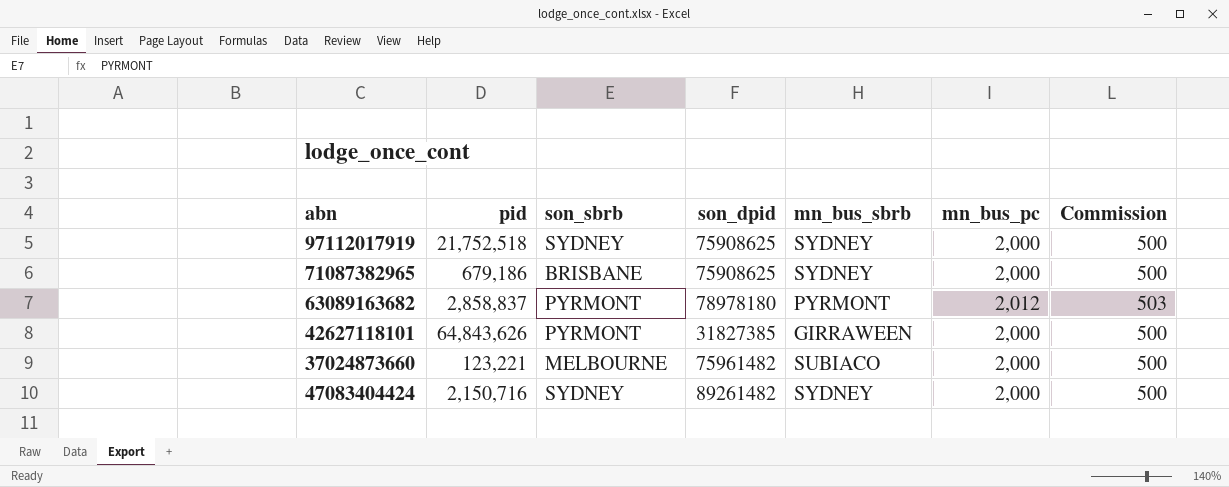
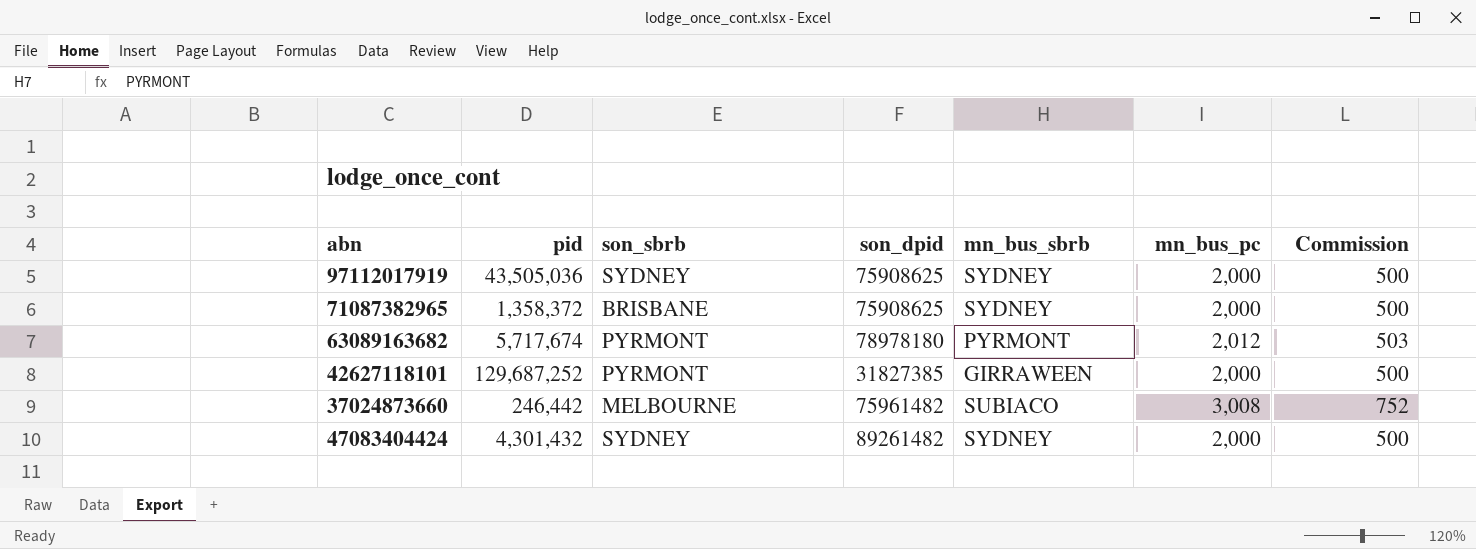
97112017919 | pid: 21,752,518 -> 43,505,036
71087382965 | pid: 679,186 -> 1,358,372
63089163682 | pid: 2,858,837 -> 5,717,674
42627118101 | pid: 64,843,626 -> 129,687,252
37024873660 | pid: 123,221 -> 246,442
37024873660 | mn_bus_pc: 2,000 -> 3,008
37024873660 | Commission: 500 -> 752
47083404424 | pid: 2,150,716 -> 4,301,432

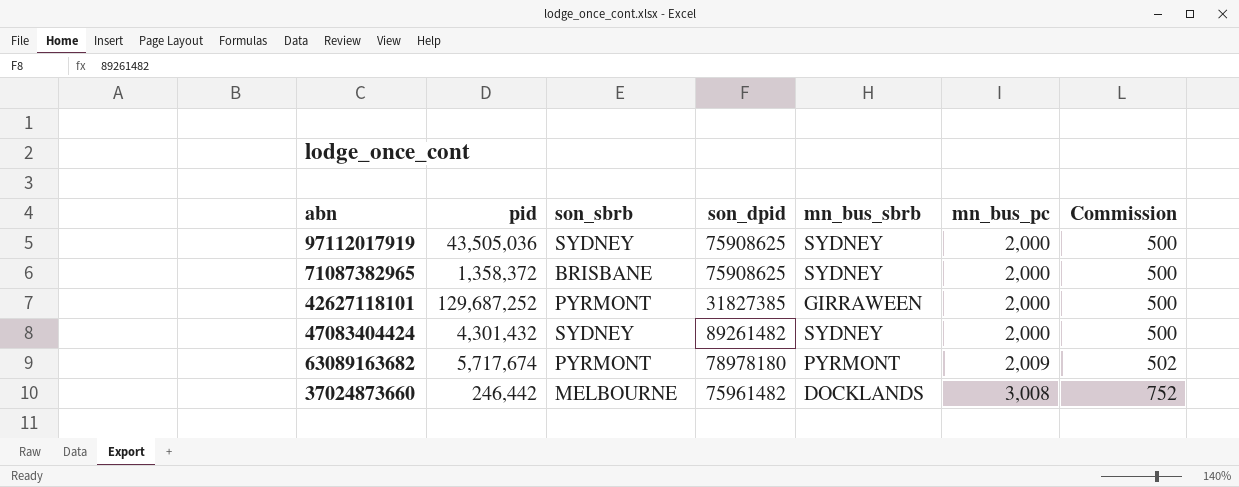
row order: none -> mn_bus_pc ascending
63089163682 | mn_bus_pc: 2,012 -> 2,009
63089163682 | Commission: 503 -> 502
37024873660 | mn_bus_sbrb: SUBIACO -> DOCKLANDS

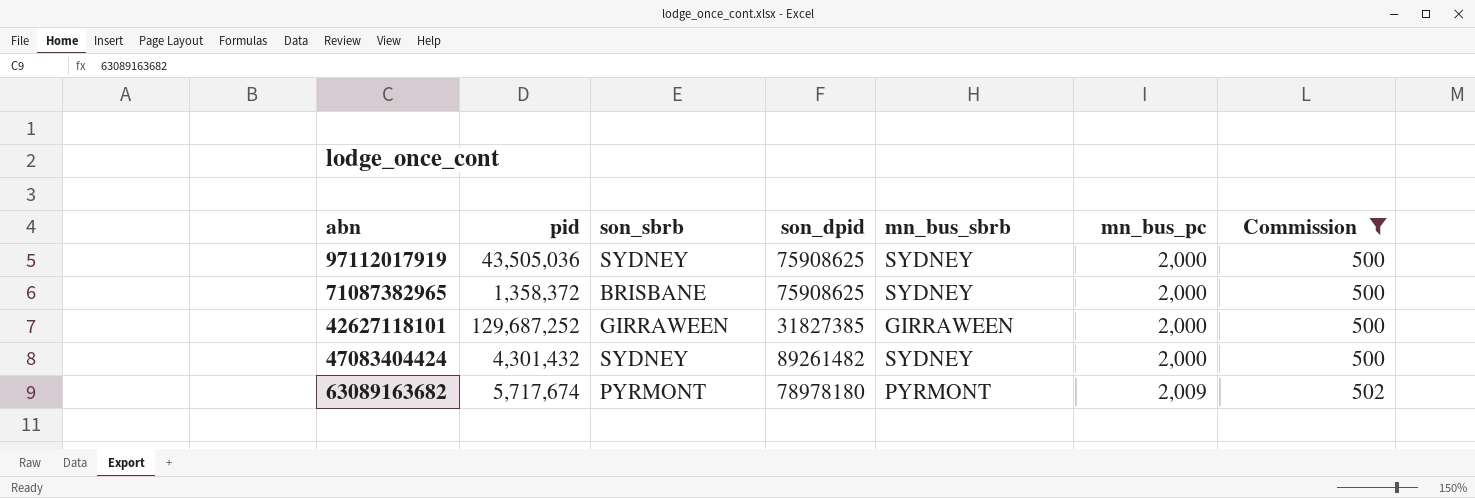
filter: none -> Commission != 752
42627118101 | son_sbrb: PYRMONT -> GIRRAWEEN

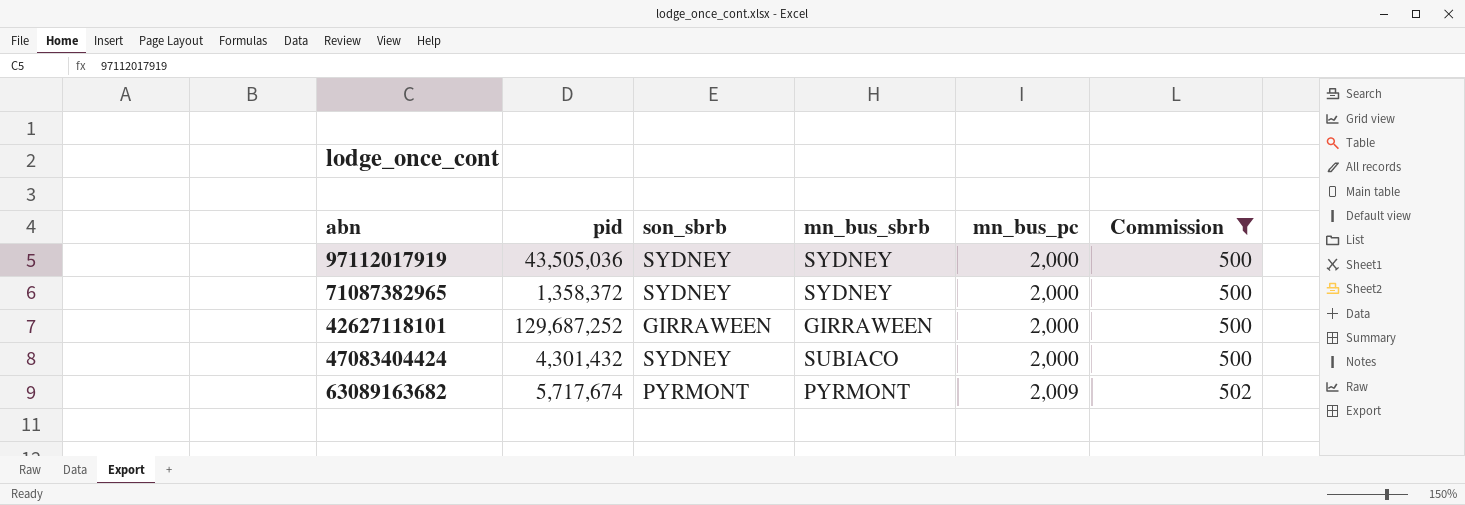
column son_dpid | position: 4 -> none
71087382965 | son_sbrb: BRISBANE -> SYDNEY
47083404424 | mn_bus_sbrb: SYDNEY -> SUBIACO

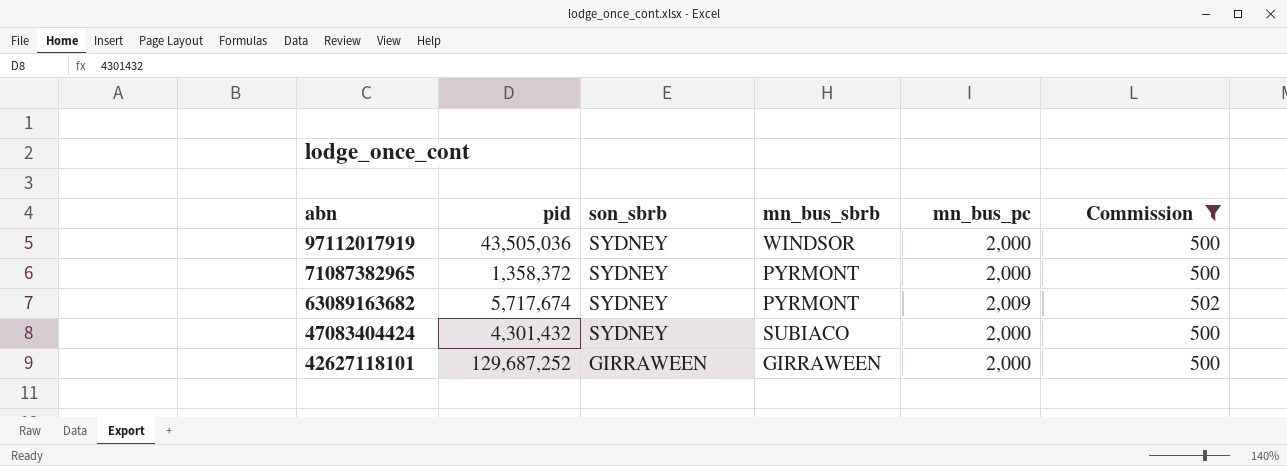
row order: mn_bus_pc ascending -> abn descending
97112017919 | mn_bus_sbrb: SYDNEY -> WINDSOR
71087382965 | mn_bus_sbrb: SYDNEY -> PYRMONT
63089163682 | son_sbrb: PYRMONT -> SYDNEY

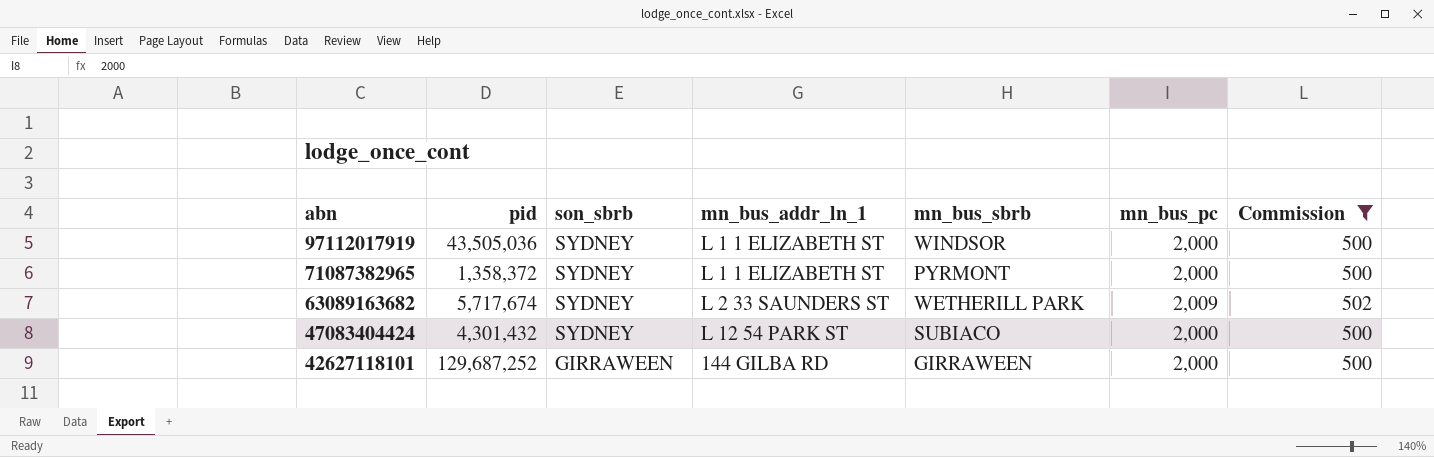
column mn_bus_addr_ln_1 | position: none -> 4
63089163682 | mn_bus_sbrb: PYRMONT -> WETHERILL PARK

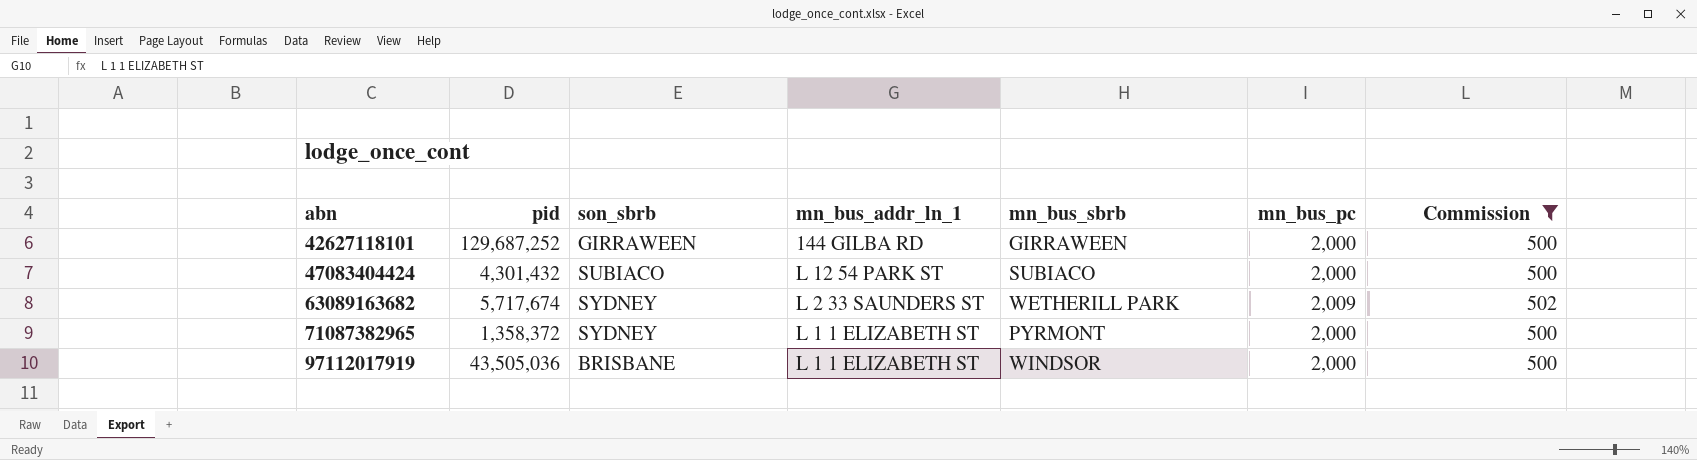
row order: abn descending -> abn ascending
47083404424 | son_sbrb: SYDNEY -> SUBIACO
97112017919 | son_sbrb: SYDNEY -> BRISBANE

